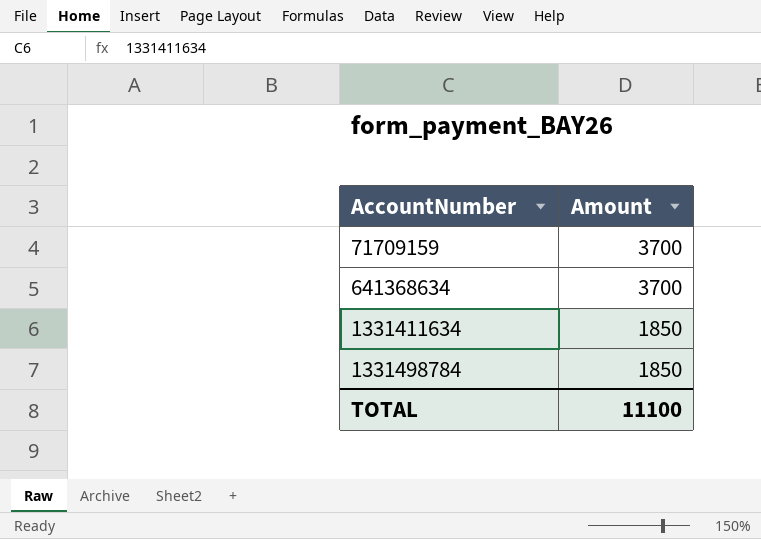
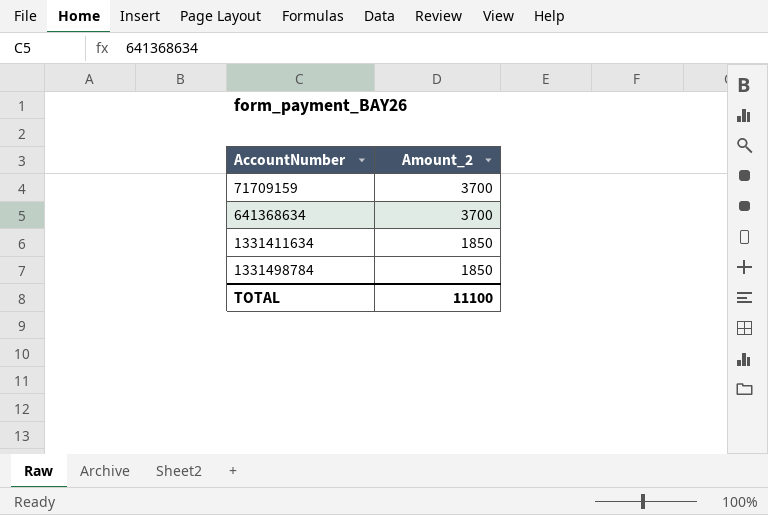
column name: Amount -> Amount_2

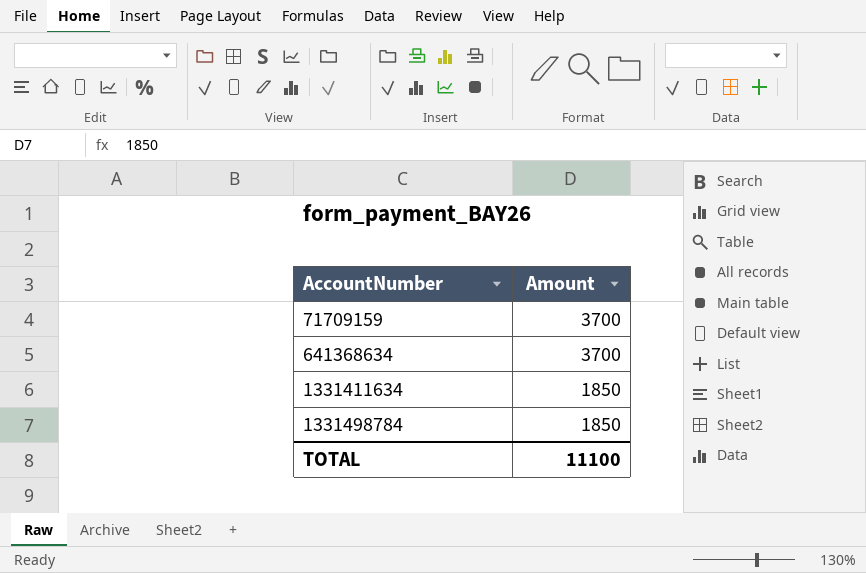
column name: Amount_2 -> Amount

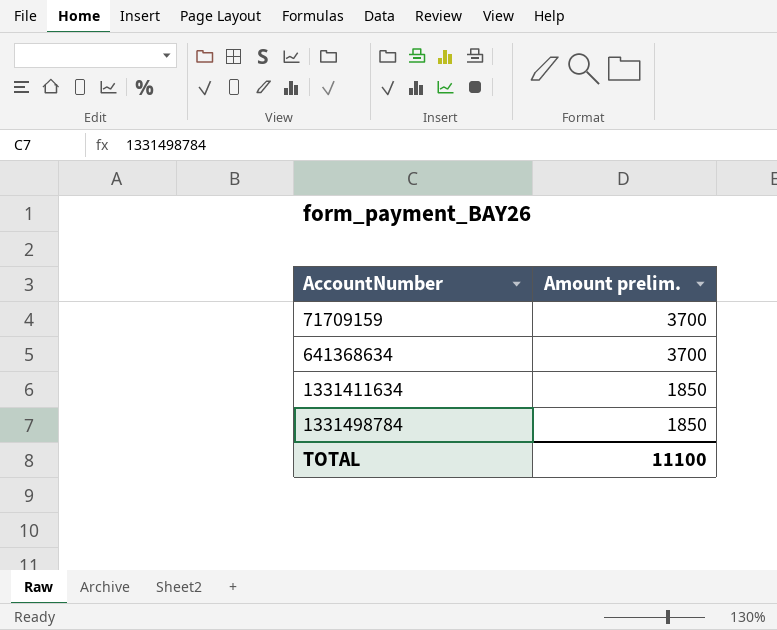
column name: Amount -> Amount prelim.

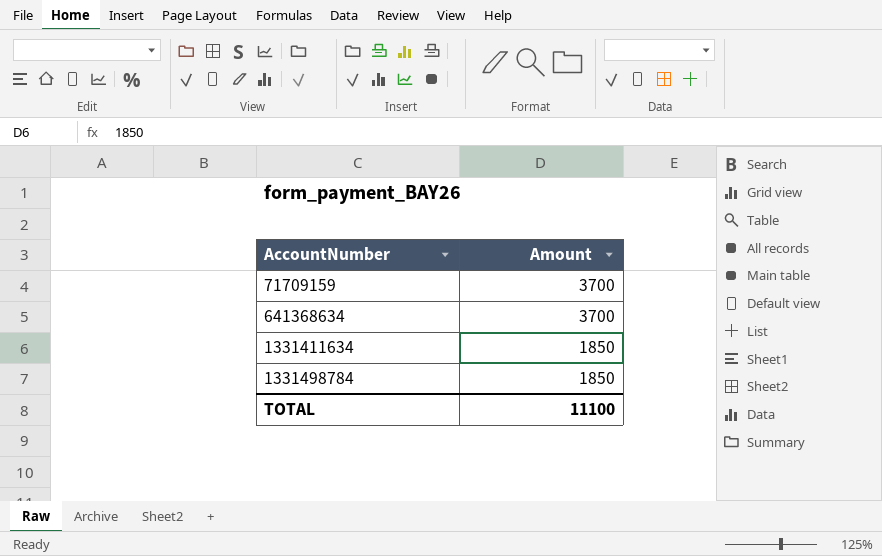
column name: Amount prelim. -> Amount

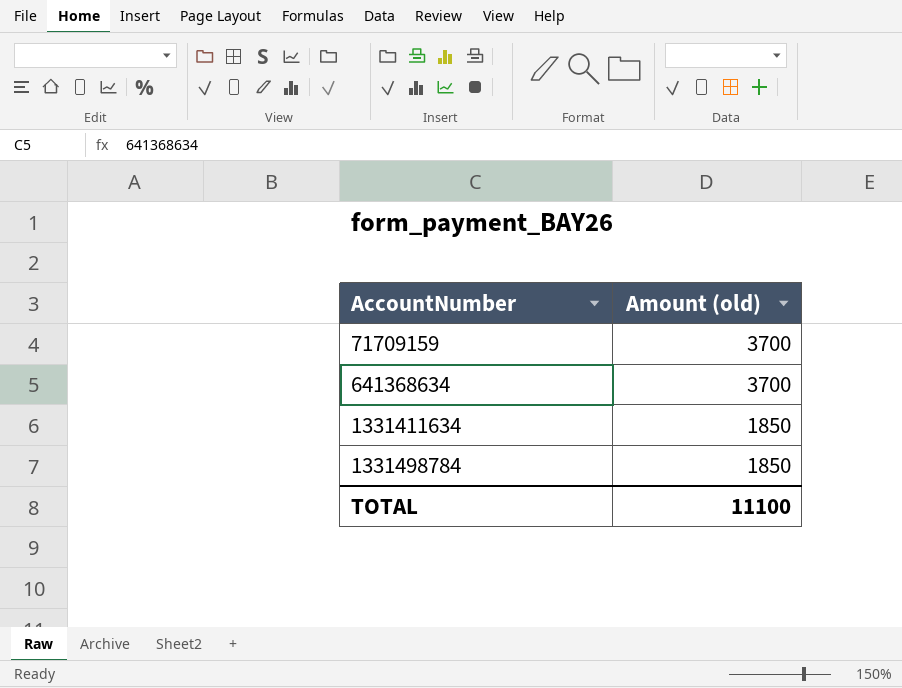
column name: Amount -> Amount (old)

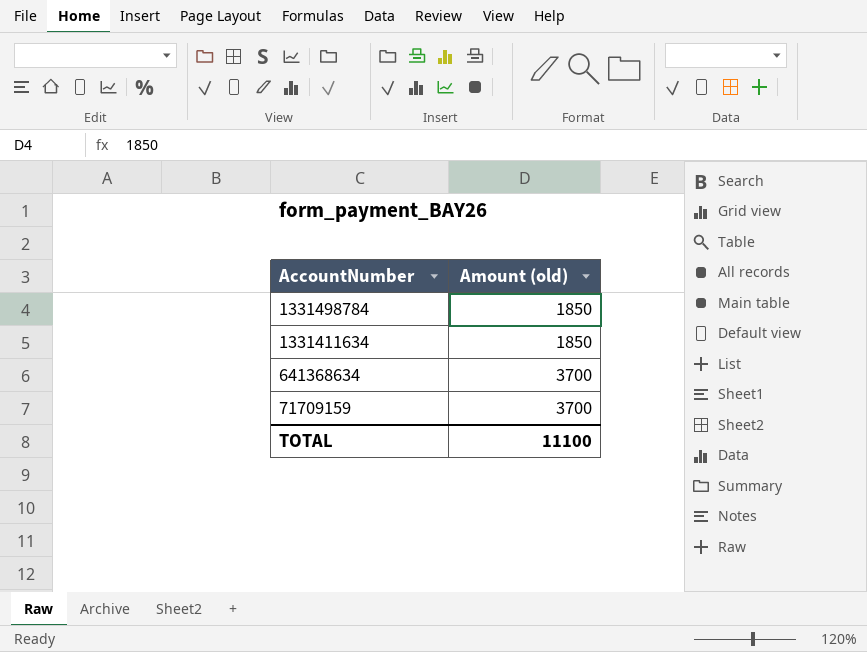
row order: AccountNumber ascending -> AccountNumber descending

